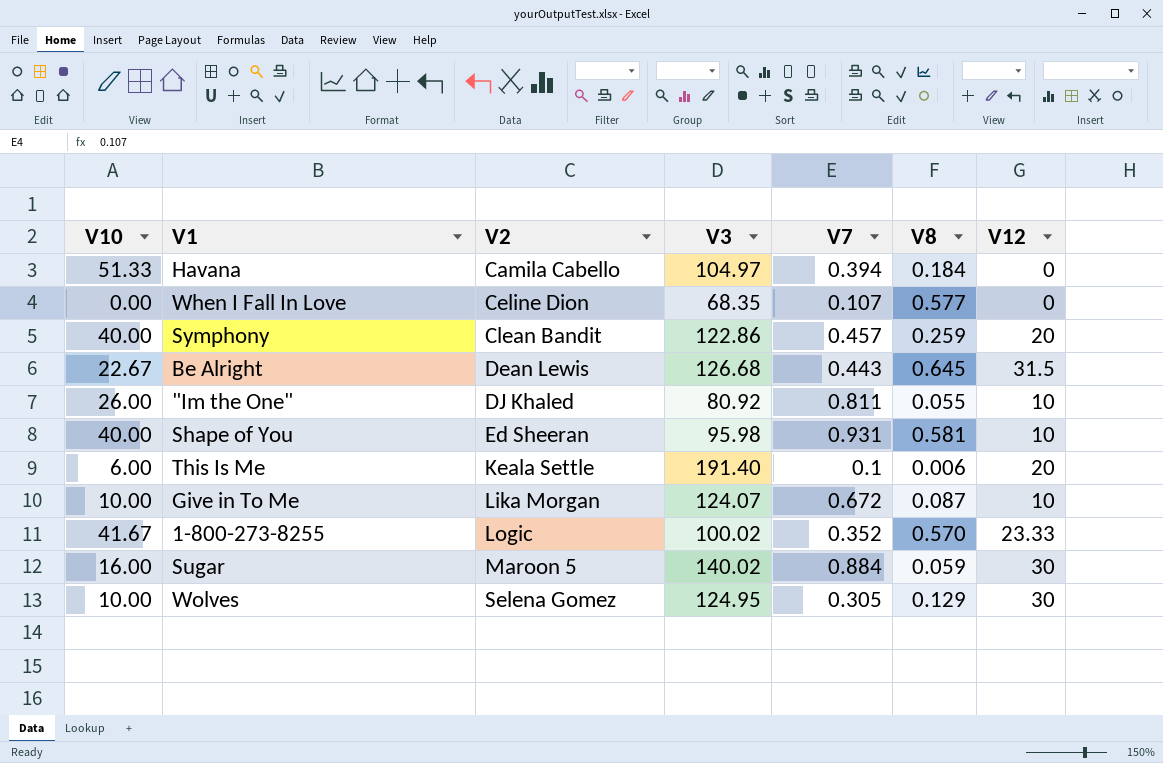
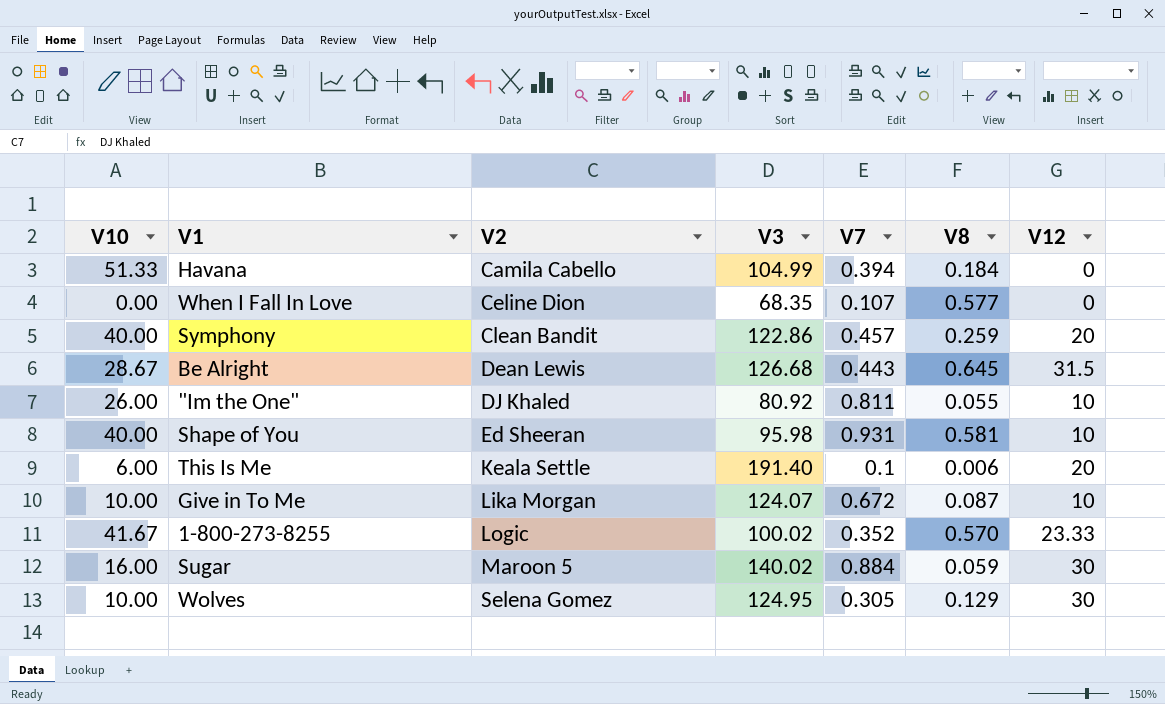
Havana | V3: 104.97 -> 104.99
Be Alright | V10: 22.67 -> 28.67

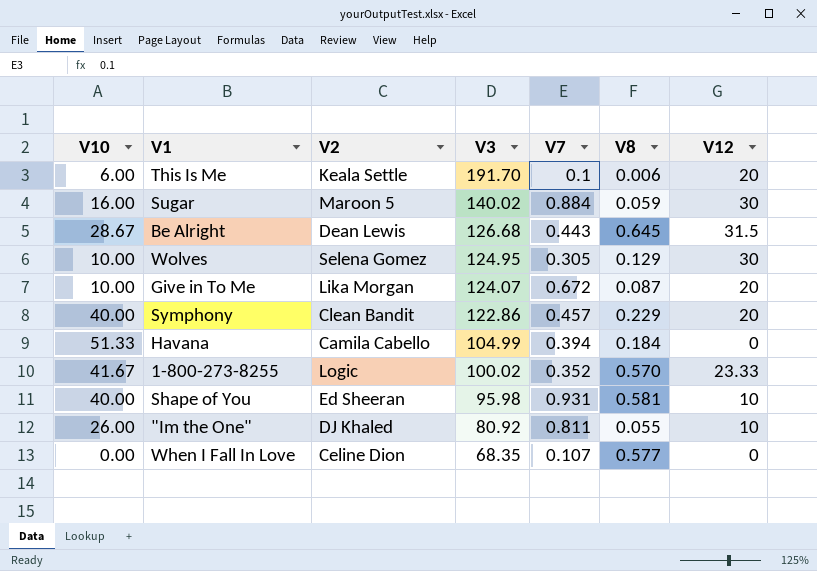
row order: V2 ascending -> V3 descending
This Is Me | V3: 191.40 -> 191.70
Give in To Me | V12: 10 -> 20
Symphony | V8: 0.259 -> 0.229

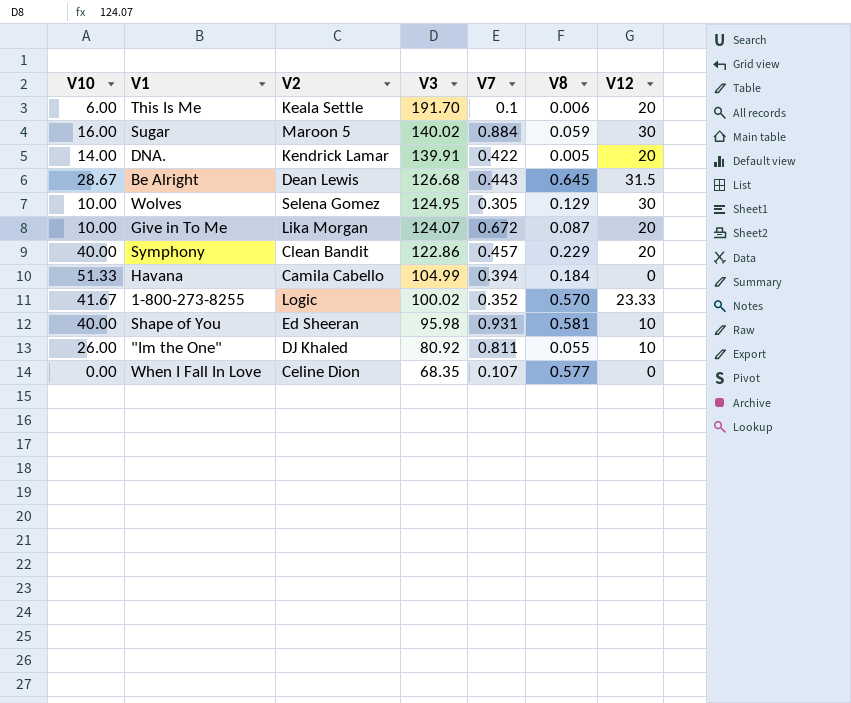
row DNA.: none -> 14.00 | Kendrick Lamar | 139.91 | 0.422 | 0.005 | 20

